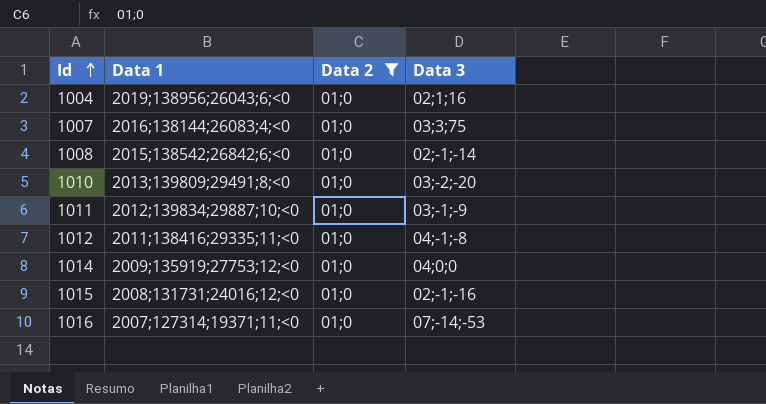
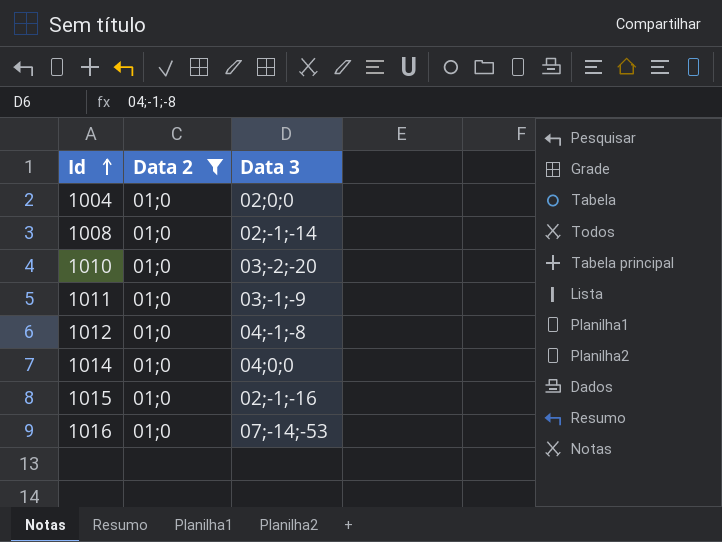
column Data 1 | position: 2 -> none
row 1007: 2016;138144;26083;4;<0 | 01;0 | 03;3;75 -> none
1004 | Data 3: 02;1;16 -> 02;0;0

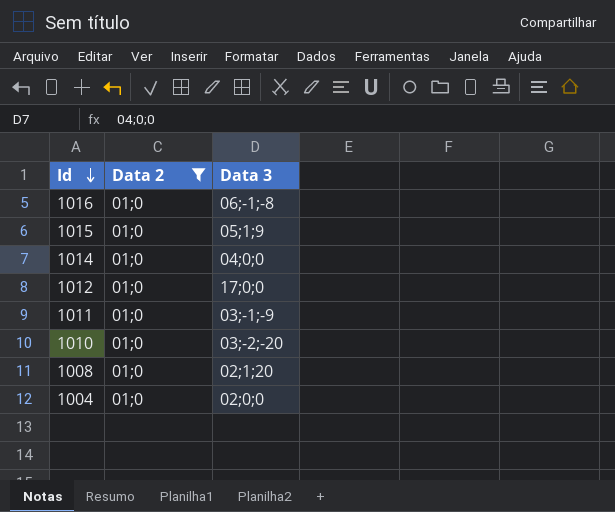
row order: Id ascending -> Id descending
1016 | Data 3: 07;-14;-53 -> 06;-1;-8
1015 | Data 3: 02;-1;-16 -> 05;1;9
1012 | Data 3: 04;-1;-8 -> 17;0;0
1008 | Data 3: 02;-1;-14 -> 02;1;20

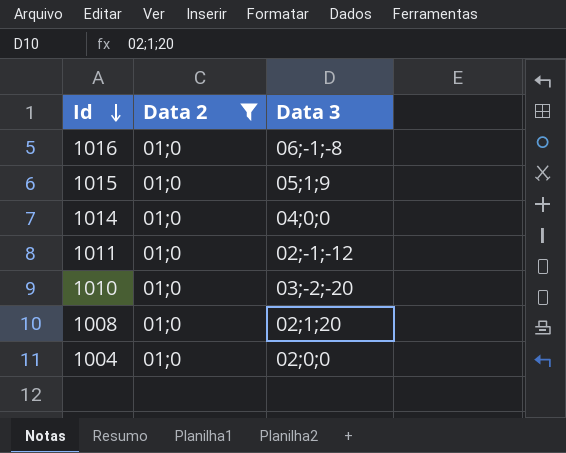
row 1012: 01;0 | 17;0;0 -> none
1011 | Data 3: 03;-1;-9 -> 02;-1;-12

